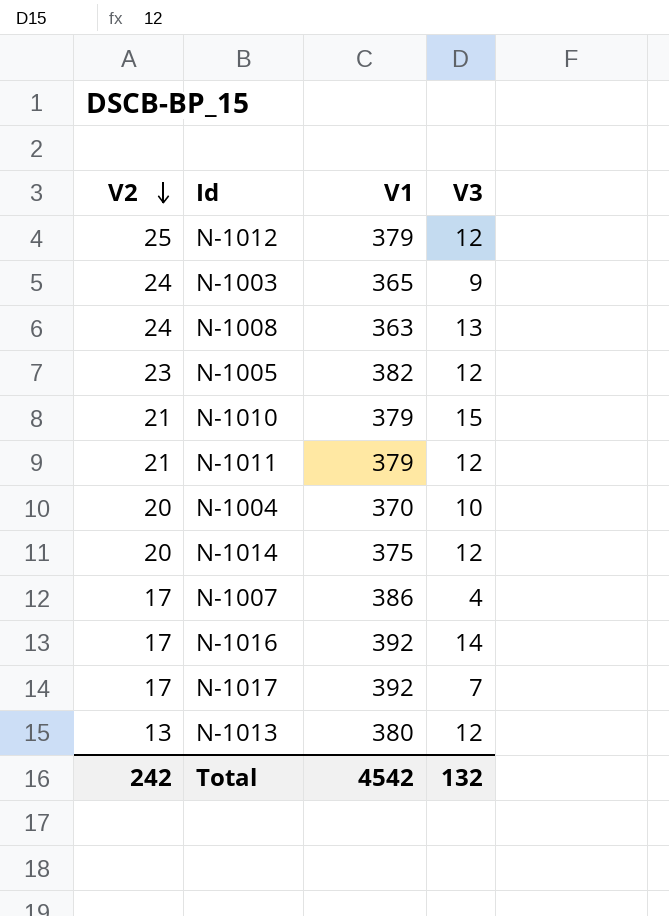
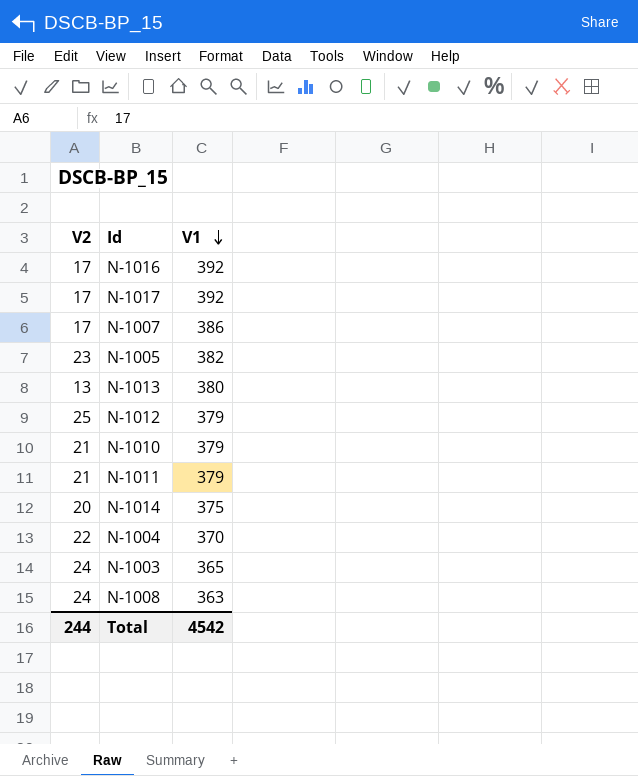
row order: V2 descending -> V1 descending
column V3 | position: 4 -> none
N-1004 | V2: 20 -> 22
Total | V2: 242 -> 244

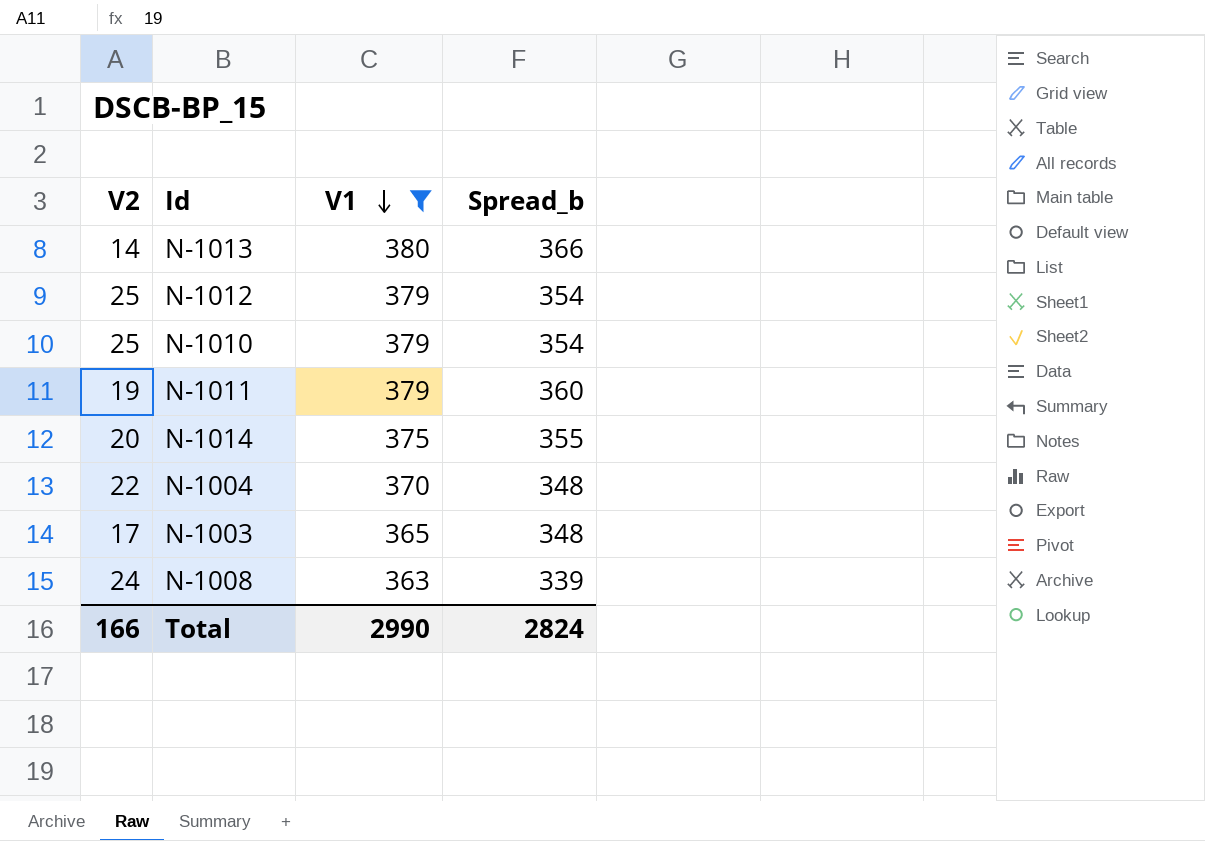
filter: none -> V1 <= 380
column Spread_b | formula: none -> [V1] - [V2]
N-1013 | V2: 13 -> 14
N-1010 | V2: 21 -> 25
N-1011 | V2: 21 -> 19
N-1003 | V2: 24 -> 17
Total | V2: 244 -> 166
Total | V1: 4542 -> 2990

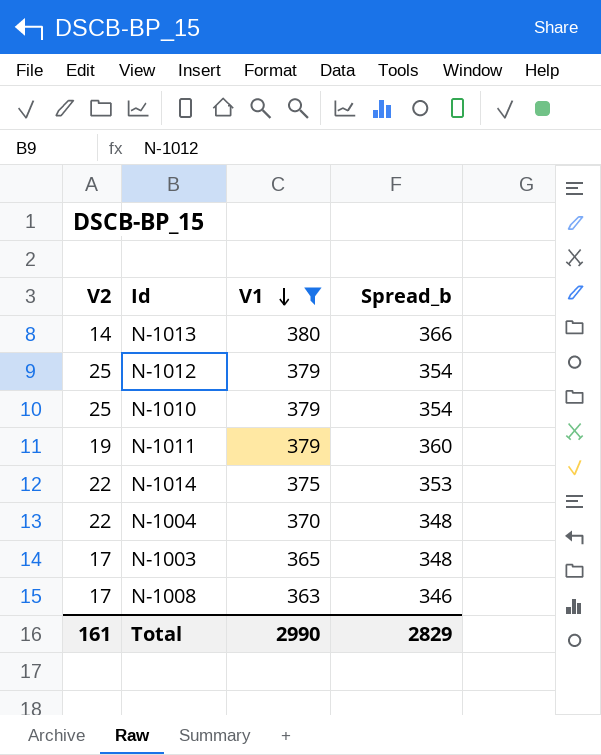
N-1014 | V2: 20 -> 22
N-1014 | Spread_b: 355 -> 353
N-1008 | V2: 24 -> 17
N-1008 | Spread_b: 339 -> 346
Total | V2: 166 -> 161
Total | Spread_b: 2824 -> 2829

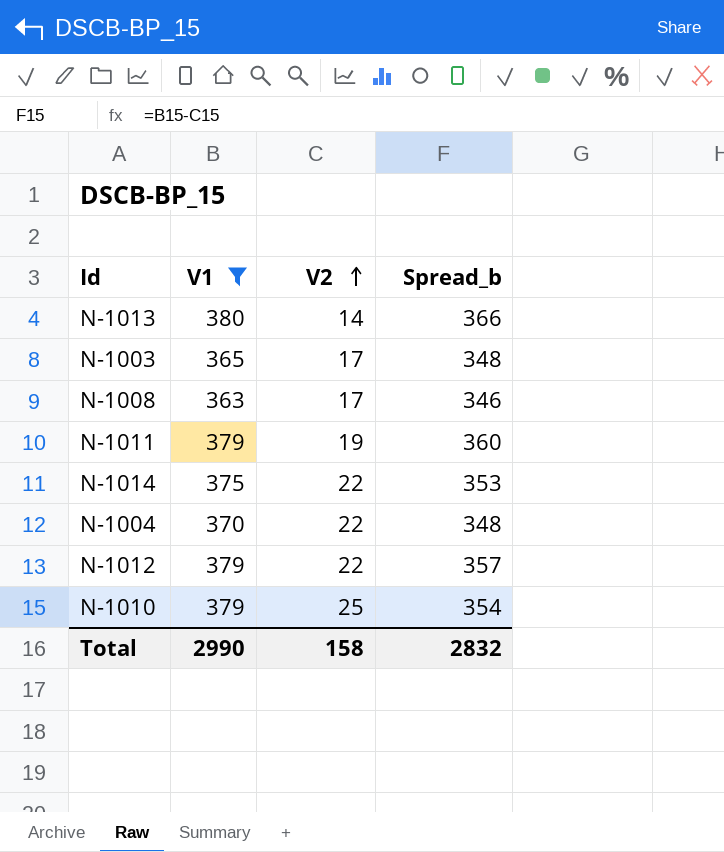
row order: V1 descending -> V2 ascending
column V2 | position: 1 -> 3
N-1012 | V2: 25 -> 22
N-1012 | Spread_b: 354 -> 357
Total | V2: 161 -> 158
Total | Spread_b: 2829 -> 2832

